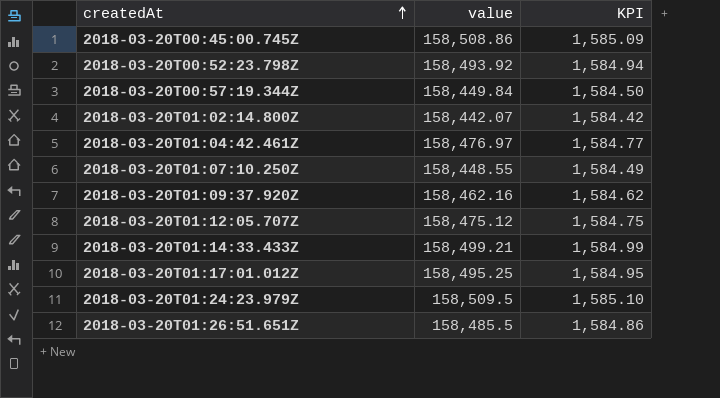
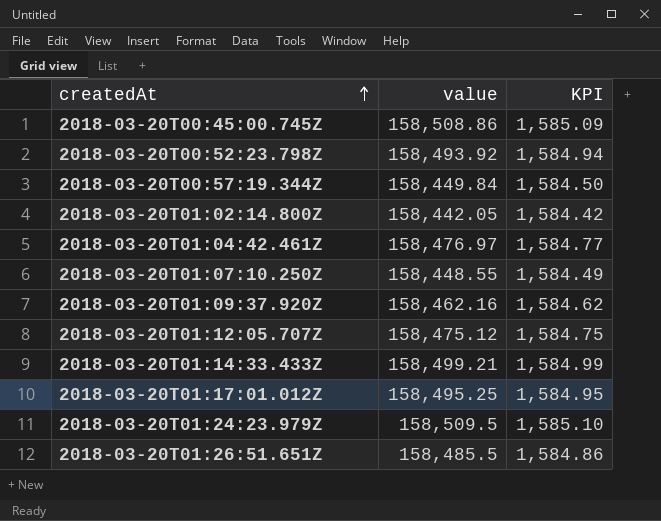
2018-03-20T01:02:14.800Z | value: 158,442.07 -> 158,442.05

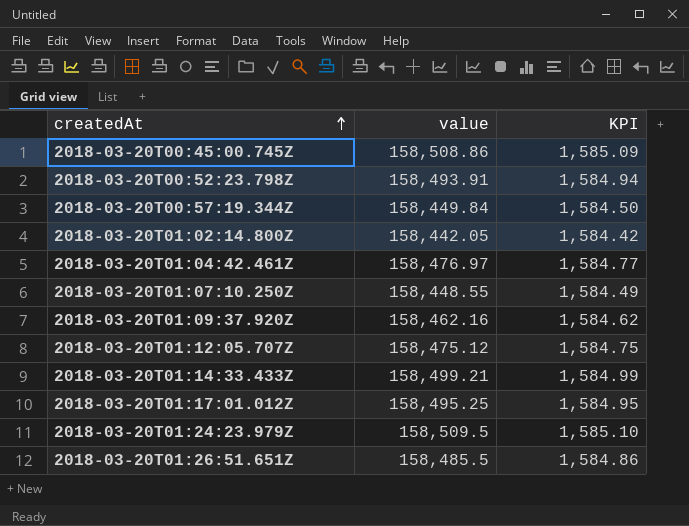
2018-03-20T00:52:23.798Z | value: 158,493.92 -> 158,493.91

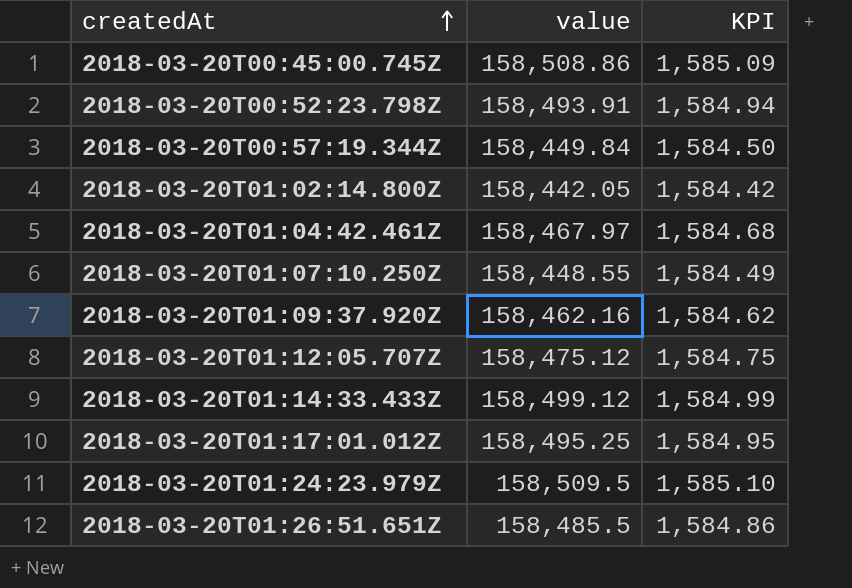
2018-03-20T01:04:42.461Z | value: 158,476.97 -> 158,467.97
2018-03-20T01:04:42.461Z | KPI: 1,584.77 -> 1,584.68
2018-03-20T01:14:33.433Z | value: 158,499.21 -> 158,499.12

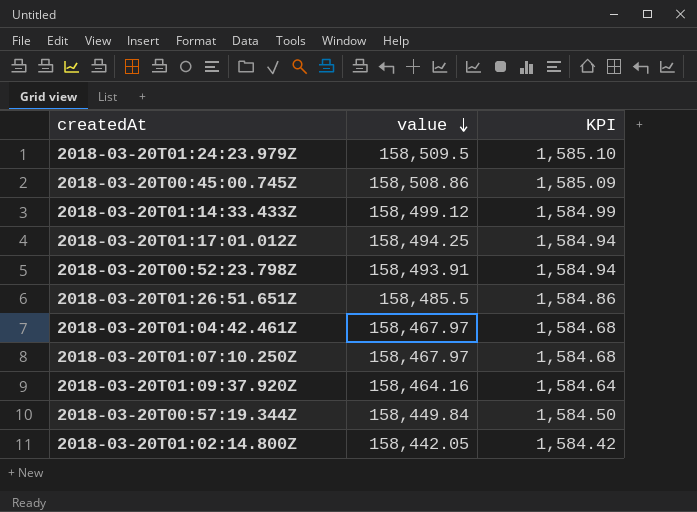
row order: createdAt ascending -> value descending
row 2018-03-20T01:12:05.707Z: 158,475.12 | 1,584.75 -> none
2018-03-20T01:17:01.012Z | value: 158,495.25 -> 158,494.25
2018-03-20T01:17:01.012Z | KPI: 1,584.95 -> 1,584.94
2018-03-20T01:07:10.250Z | value: 158,448.55 -> 158,467.97
2018-03-20T01:07:10.250Z | KPI: 1,584.49 -> 1,584.68
2018-03-20T01:09:37.920Z | value: 158,462.16 -> 158,464.16
2018-03-20T01:09:37.920Z | KPI: 1,584.62 -> 1,584.64

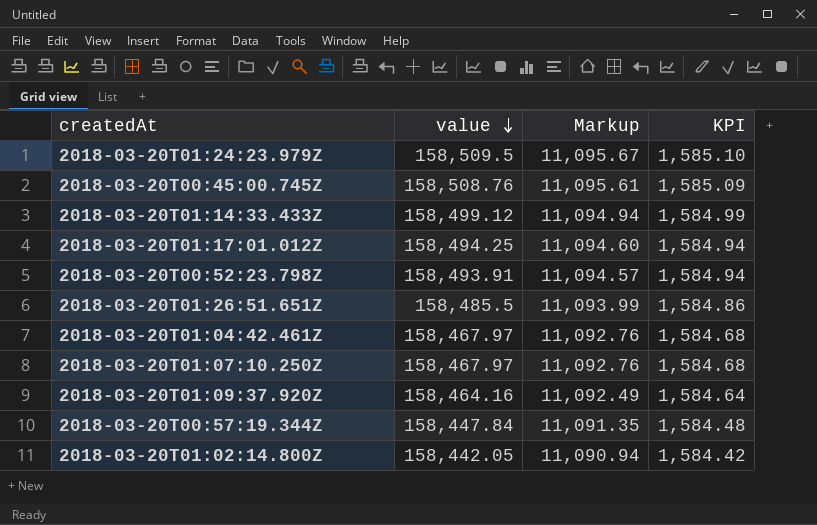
column Markup | formula: none -> [value] * 0.07
2018-03-20T00:45:00.745Z | value: 158,508.86 -> 158,508.76
2018-03-20T00:57:19.344Z | value: 158,449.84 -> 158,447.84
2018-03-20T00:57:19.344Z | KPI: 1,584.50 -> 1,584.48

